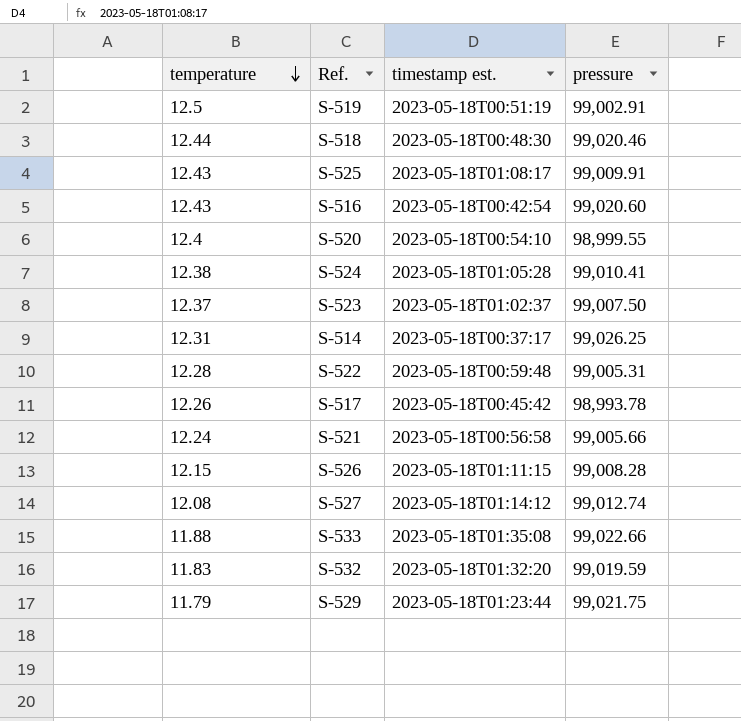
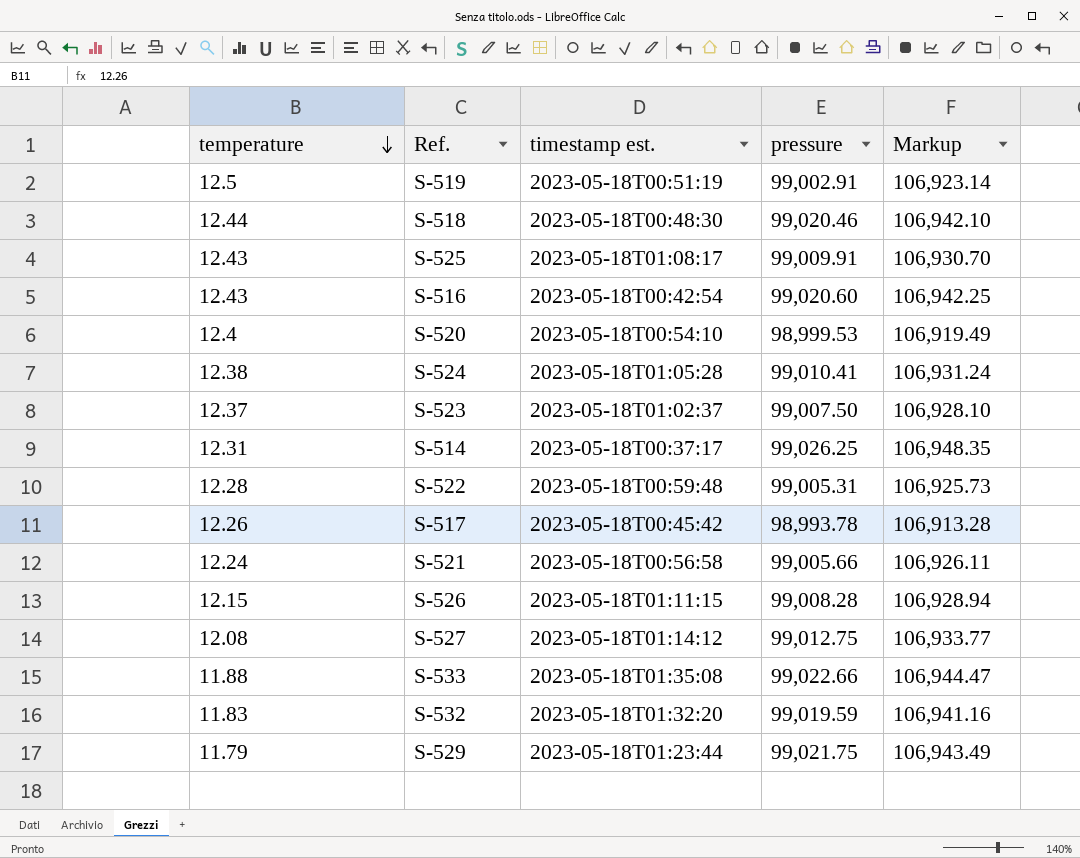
column Markup | formula: none -> [pressure] * 1.08
S-520 | pressure: 98,999.55 -> 98,999.53
S-527 | pressure: 99,012.74 -> 99,012.75

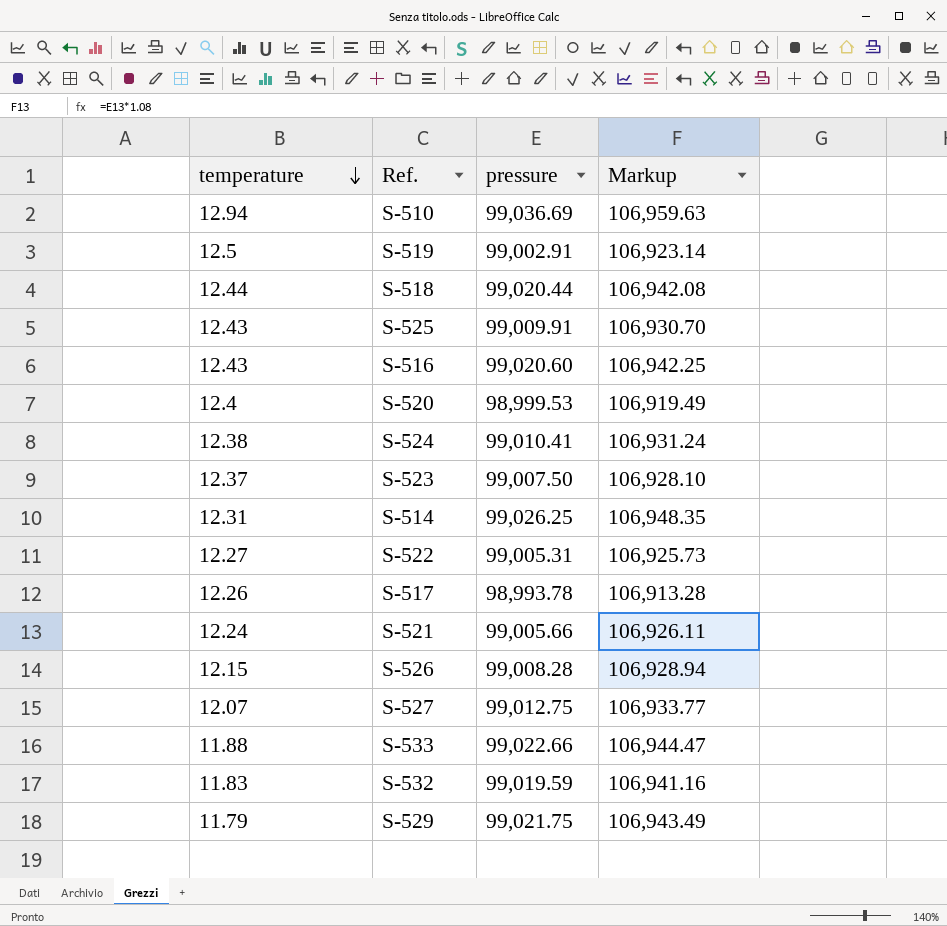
column timestamp est. | position: 3 -> none
row S-510: none -> 12.94 | 99,036.69 | 106,959.63
S-518 | pressure: 99,020.46 -> 99,020.44
S-518 | Markup: 106,942.10 -> 106,942.08
S-522 | temperature: 12.28 -> 12.27
S-527 | temperature: 12.08 -> 12.07

